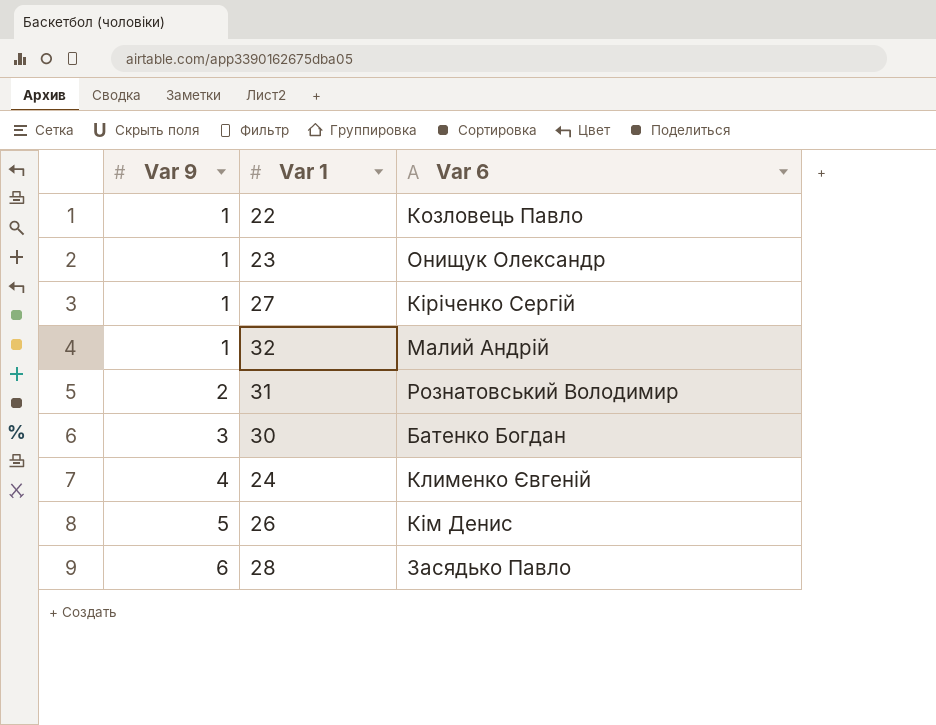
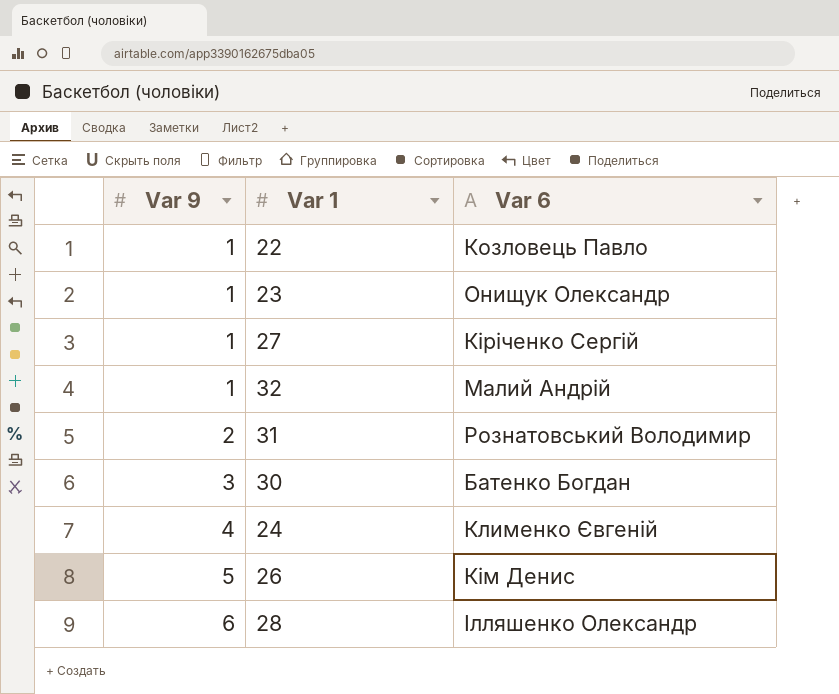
28 | Var 6: Засядько Павло -> Ілляшенко Олександр

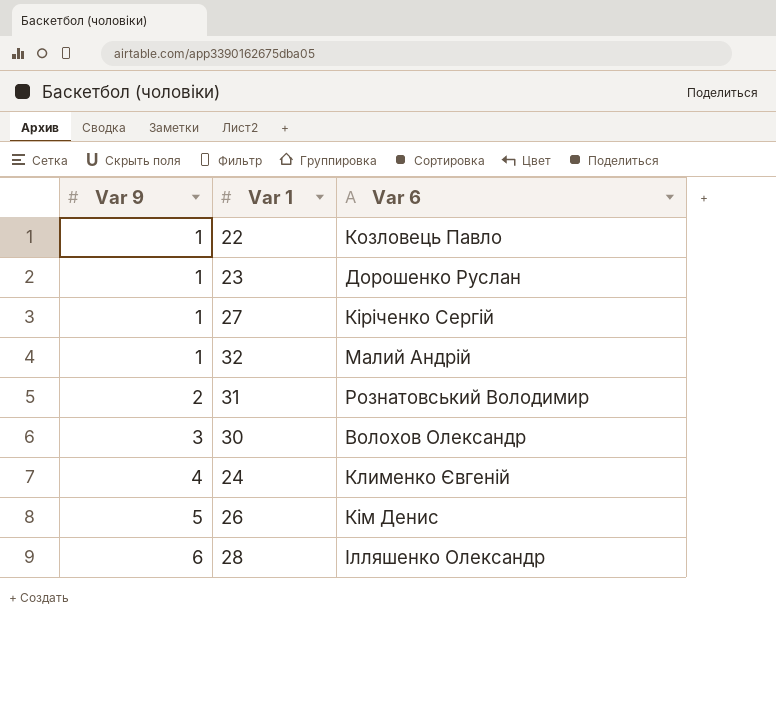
23 | Var 6: Онищук Олександр -> Дорошенко Руслан
30 | Var 6: Батенко Богдан -> Волохов Олександр

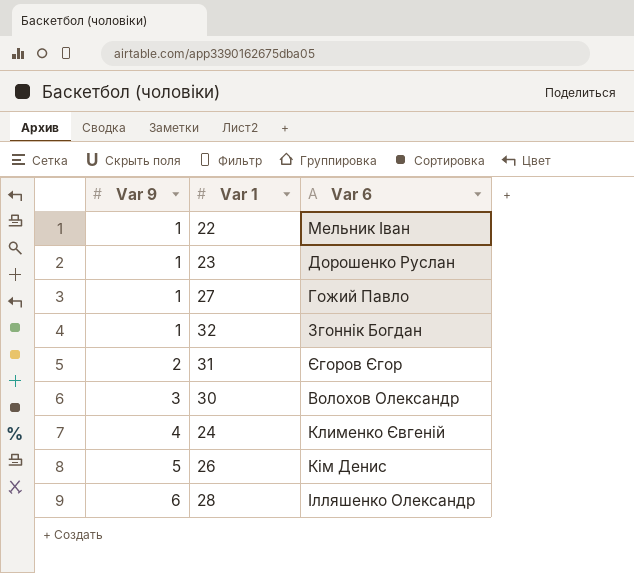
22 | Var 6: Козловець Павло -> Мельник Іван
27 | Var 6: Кіріченко Сергій -> Гожий Павло
32 | Var 6: Малий Андрій -> Згоннік Богдан
31 | Var 6: Рознатовський Володимир -> Єгоров Єгор

